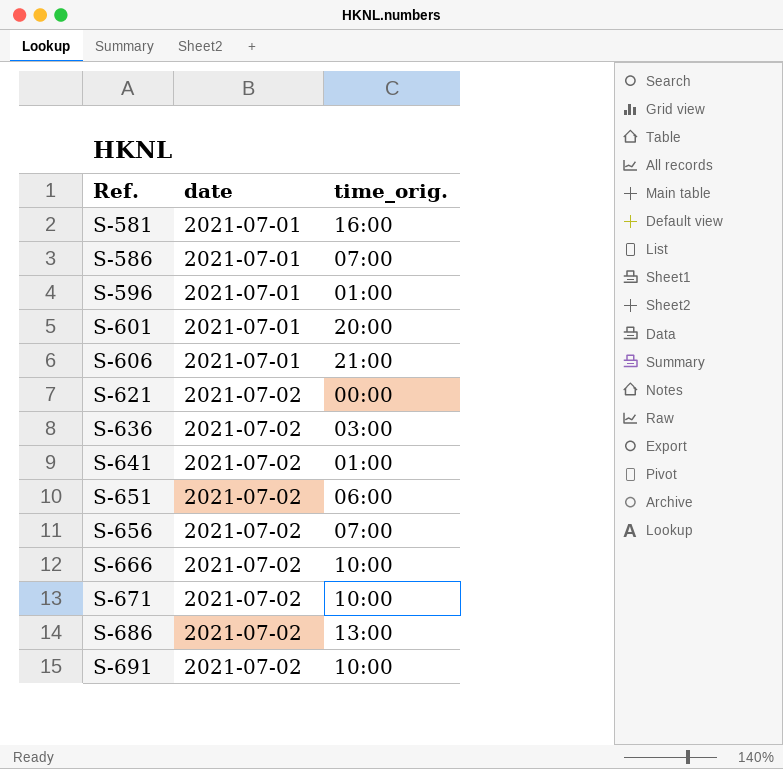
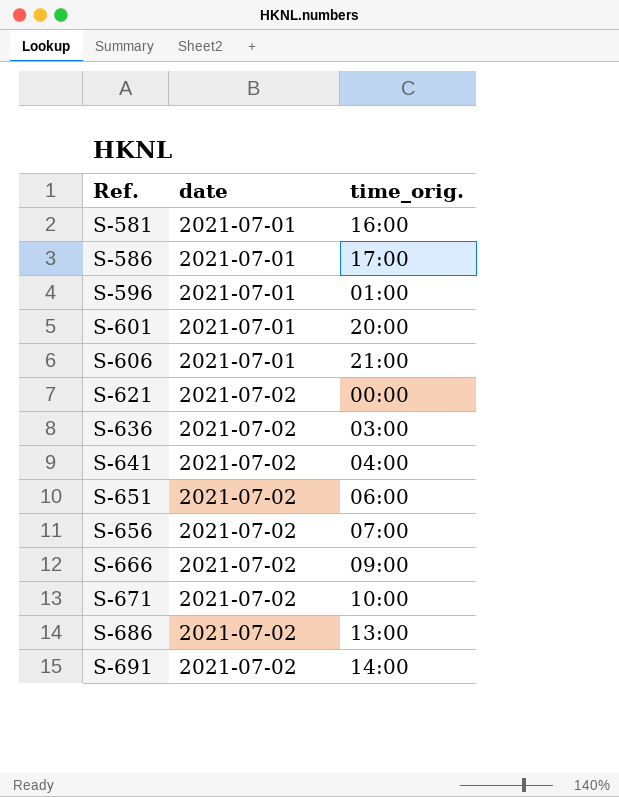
S-586 | time_orig.: 07:00 -> 17:00
S-641 | time_orig.: 01:00 -> 04:00
S-666 | time_orig.: 10:00 -> 09:00
S-691 | time_orig.: 10:00 -> 14:00

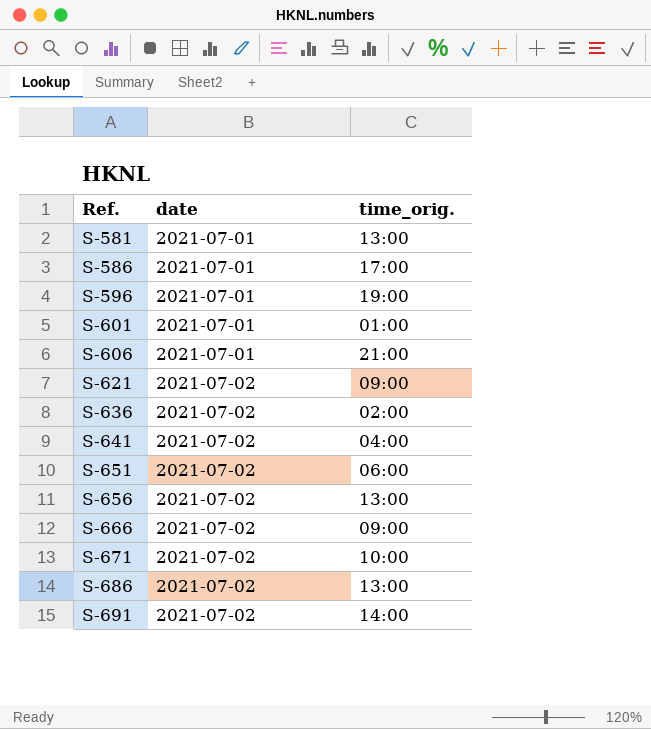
S-581 | time_orig.: 16:00 -> 13:00
S-596 | time_orig.: 01:00 -> 19:00
S-601 | time_orig.: 20:00 -> 01:00
S-621 | time_orig.: 00:00 -> 09:00
S-636 | time_orig.: 03:00 -> 02:00
S-656 | time_orig.: 07:00 -> 13:00

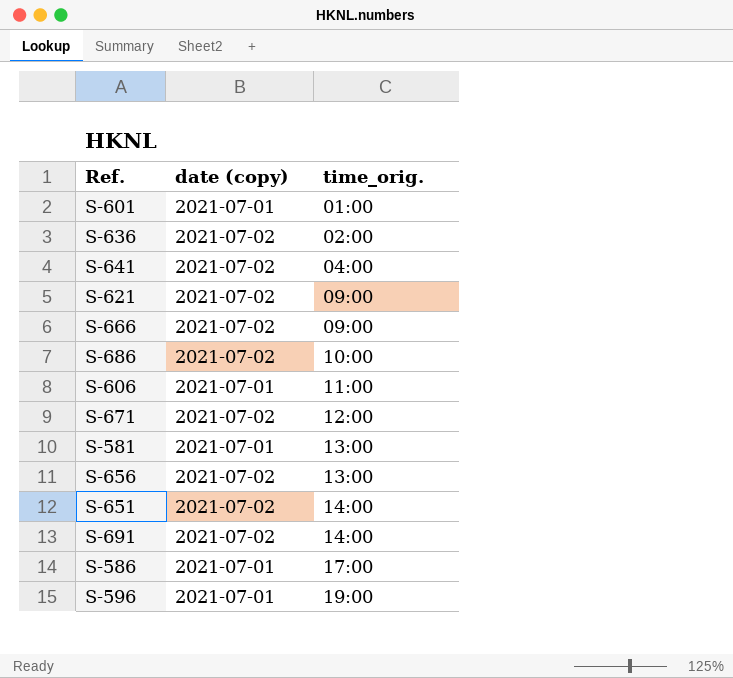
row order: Ref. ascending -> time_orig. ascending
column name: date -> date (copy)
S-686 | time_orig.: 13:00 -> 10:00
S-606 | time_orig.: 21:00 -> 11:00
S-671 | time_orig.: 10:00 -> 12:00
S-651 | time_orig.: 06:00 -> 14:00

